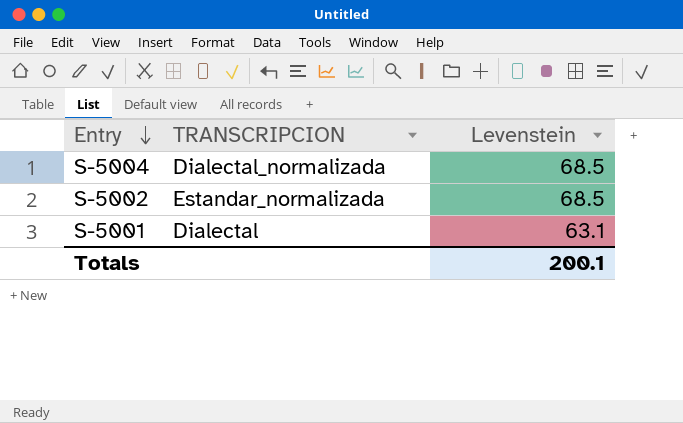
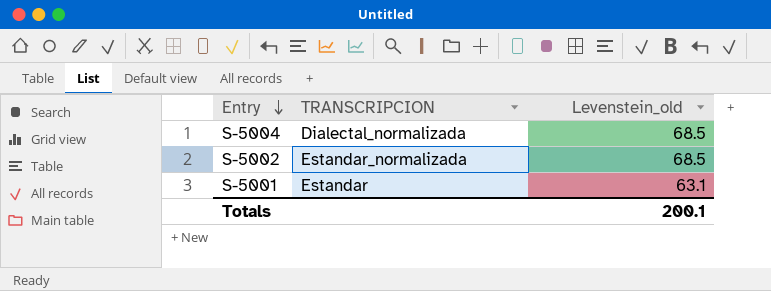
column name: Levenstein -> Levenstein_old
S-5001 | TRANSCRIPCION: Dialectal -> Estandar

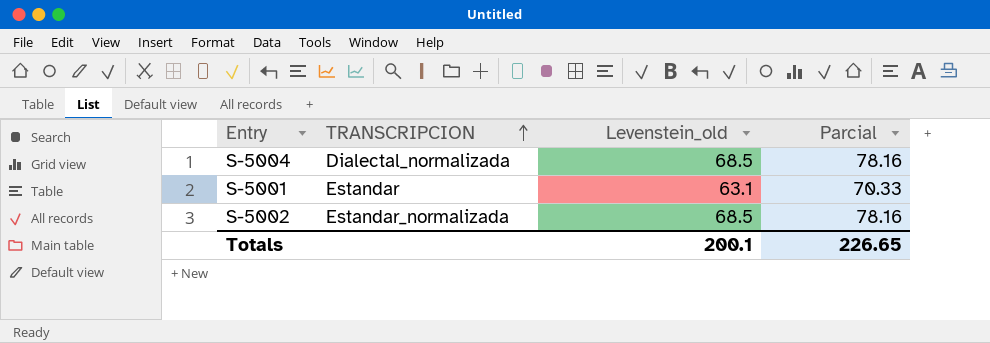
row order: Entry descending -> TRANSCRIPCION ascending
column Parcial | position: none -> 4

